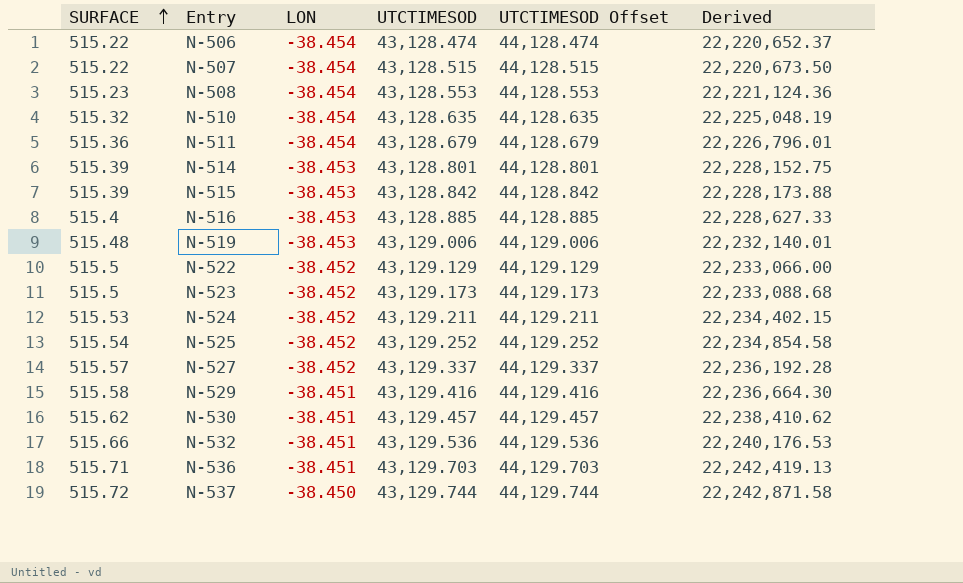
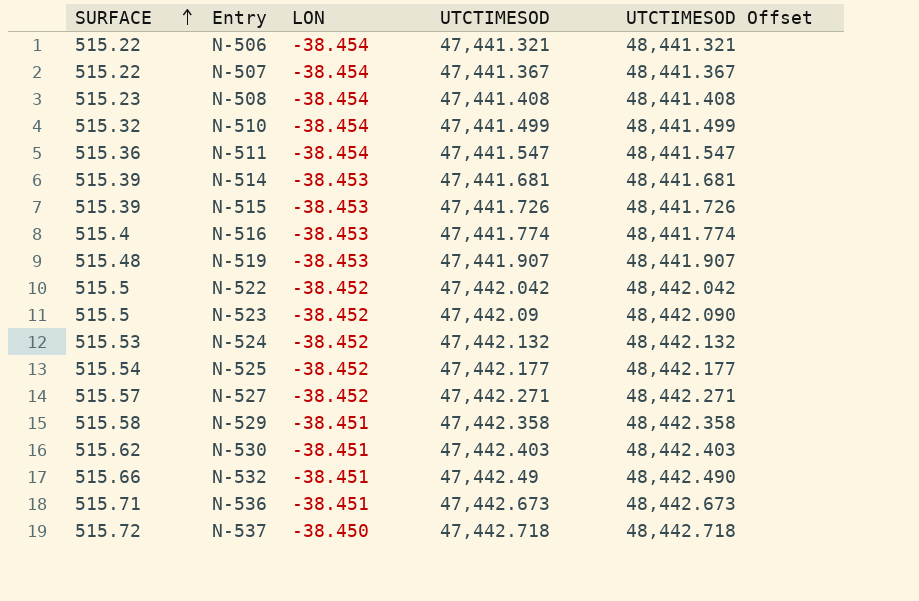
column Derived | formula: [SURFACE] * [UTCTIMESOD] -> none
N-506 | UTCTIMESOD: 43,128.474 -> 47,441.321
N-506 | UTCTIMESOD Offset: 44,128.474 -> 48,441.321
N-507 | UTCTIMESOD: 43,128.515 -> 47,441.367
N-507 | UTCTIMESOD Offset: 44,128.515 -> 48,441.367
N-508 | UTCTIMESOD: 43,128.553 -> 47,441.408
N-508 | UTCTIMESOD Offset: 44,128.553 -> 48,441.408
N-510 | UTCTIMESOD: 43,128.635 -> 47,441.499
N-510 | UTCTIMESOD Offset: 44,128.635 -> 48,441.499
N-511 | UTCTIMESOD: 43,128.679 -> 47,441.547
N-511 | UTCTIMESOD Offset: 44,128.679 -> 48,441.547
N-514 | UTCTIMESOD: 43,128.801 -> 47,441.681
N-514 | UTCTIMESOD Offset: 44,128.801 -> 48,441.681
N-515 | UTCTIMESOD: 43,128.842 -> 47,441.726
N-515 | UTCTIMESOD Offset: 44,128.842 -> 48,441.726
N-516 | UTCTIMESOD: 43,128.885 -> 47,441.774
N-516 | UTCTIMESOD Offset: 44,128.885 -> 48,441.774
N-519 | UTCTIMESOD: 43,129.006 -> 47,441.907
N-519 | UTCTIMESOD Offset: 44,129.006 -> 48,441.907
N-522 | UTCTIMESOD: 43,129.129 -> 47,442.042
N-522 | UTCTIMESOD Offset: 44,129.129 -> 48,442.042
N-523 | UTCTIMESOD: 43,129.173 -> 47,442.09
N-523 | UTCTIMESOD Offset: 44,129.173 -> 48,442.090
N-524 | UTCTIMESOD: 43,129.211 -> 47,442.132
N-524 | UTCTIMESOD Offset: 44,129.211 -> 48,442.132
N-525 | UTCTIMESOD: 43,129.252 -> 47,442.177
N-525 | UTCTIMESOD Offset: 44,129.252 -> 48,442.177
N-527 | UTCTIMESOD: 43,129.337 -> 47,442.271
N-527 | UTCTIMESOD Offset: 44,129.337 -> 48,442.271
N-529 | UTCTIMESOD: 43,129.416 -> 47,442.358
N-529 | UTCTIMESOD Offset: 44,129.416 -> 48,442.358
N-530 | UTCTIMESOD: 43,129.457 -> 47,442.403
N-530 | UTCTIMESOD Offset: 44,129.457 -> 48,442.403
N-532 | UTCTIMESOD: 43,129.536 -> 47,442.49
N-532 | UTCTIMESOD Offset: 44,129.536 -> 48,442.490
N-536 | UTCTIMESOD: 43,129.703 -> 47,442.673
N-536 | UTCTIMESOD Offset: 44,129.703 -> 48,442.673
N-537 | UTCTIMESOD: 43,129.744 -> 47,442.718
N-537 | UTCTIMESOD Offset: 44,129.744 -> 48,442.718

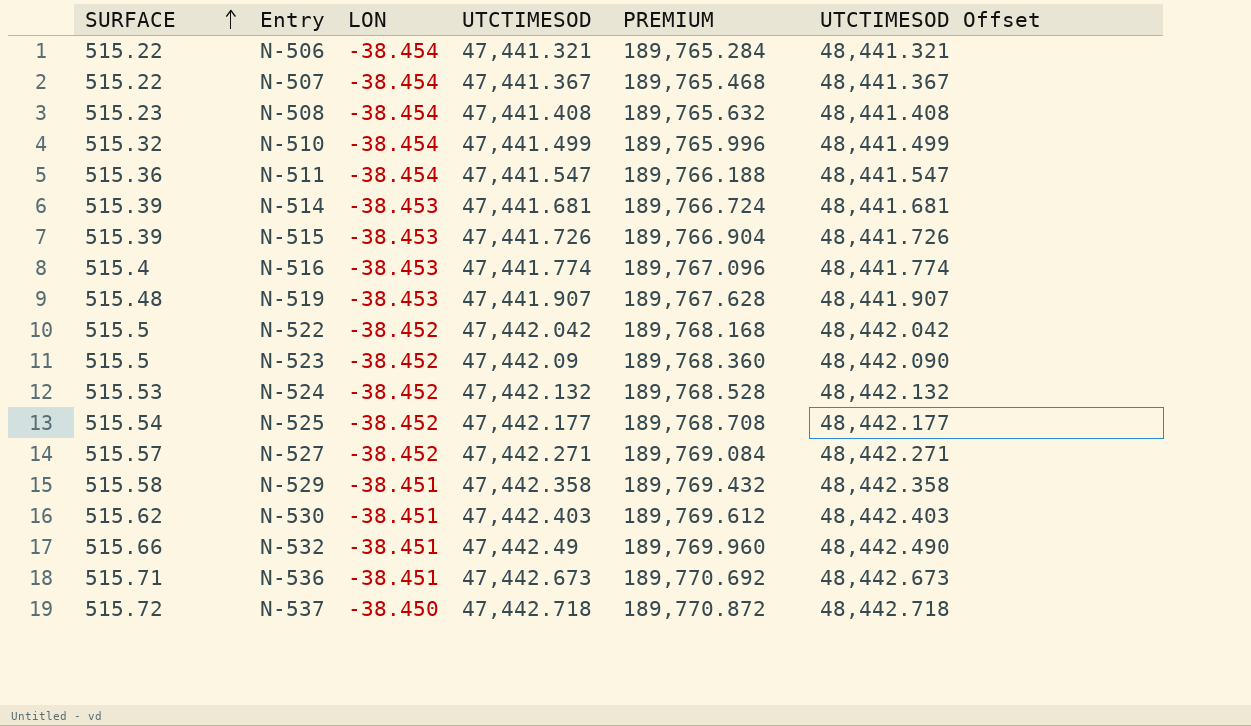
column PREMIUM | formula: none -> [UTCTIMESOD] * 4

